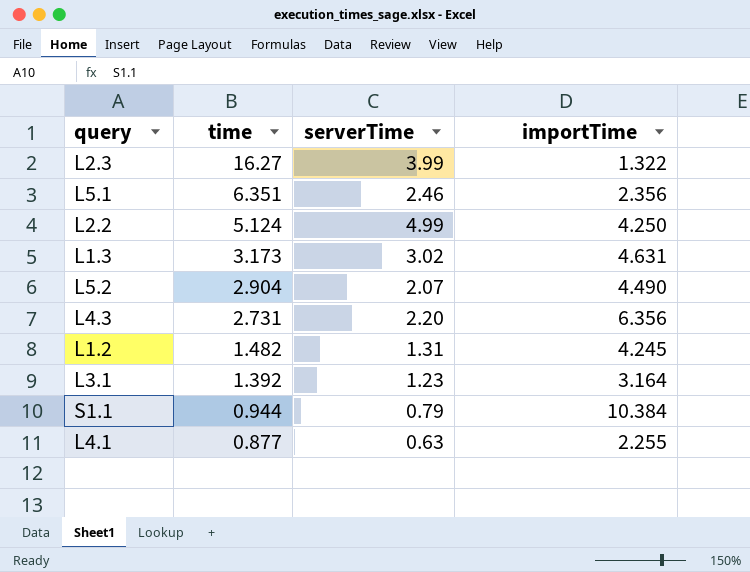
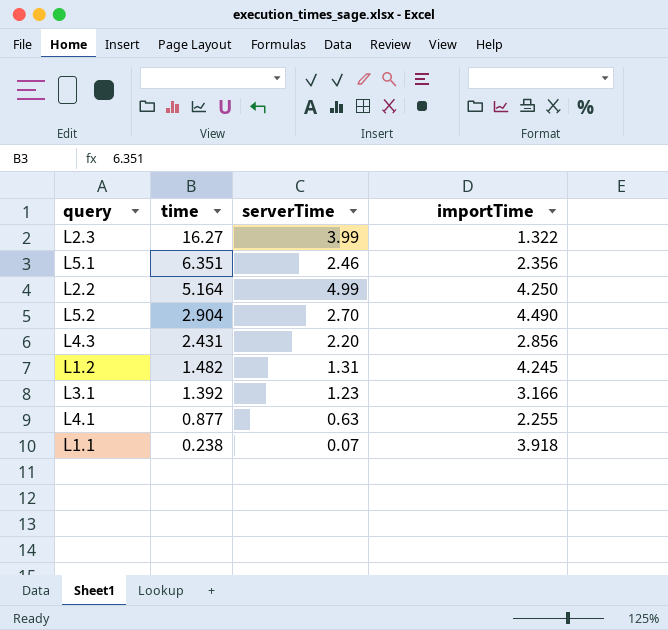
row L1.3: 3.173 | 3.02 | 4.631 -> none
row S1.1: 0.944 | 0.79 | 10.384 -> none
L2.2 | time: 5.124 -> 5.164
L5.2 | serverTime: 2.07 -> 2.70
L4.3 | time: 2.731 -> 2.431
L4.3 | importTime: 6.356 -> 2.856
L3.1 | importTime: 3.164 -> 3.166
row L1.1: none -> 0.238 | 0.07 | 3.918

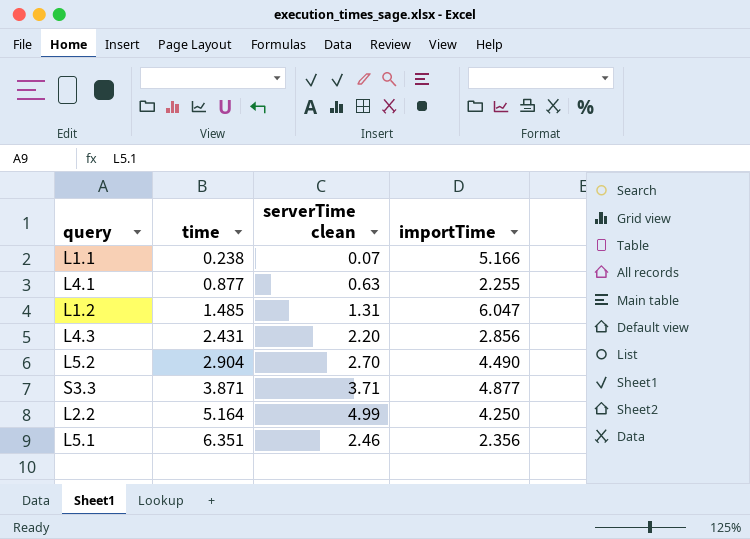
row order: time descending -> time ascending
column name: serverTime -> serverTime clean
row L2.3: 16.27 | 3.99 | 1.322 -> none
row L3.1: 1.392 | 1.23 | 3.166 -> none
L1.1 | importTime: 3.918 -> 5.166
L1.2 | time: 1.482 -> 1.485
L1.2 | importTime: 4.245 -> 6.047
row S3.3: none -> 3.871 | 3.71 | 4.877

